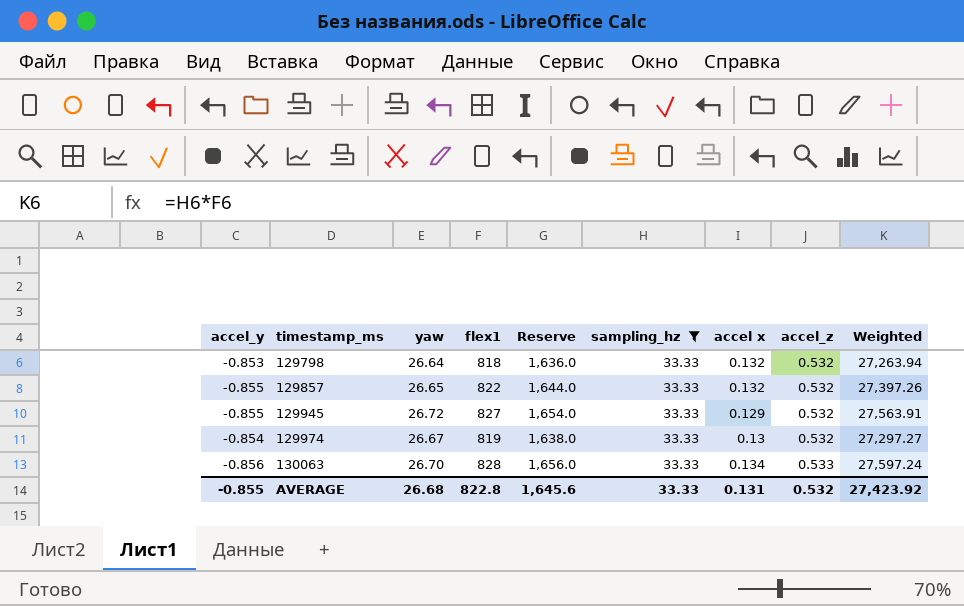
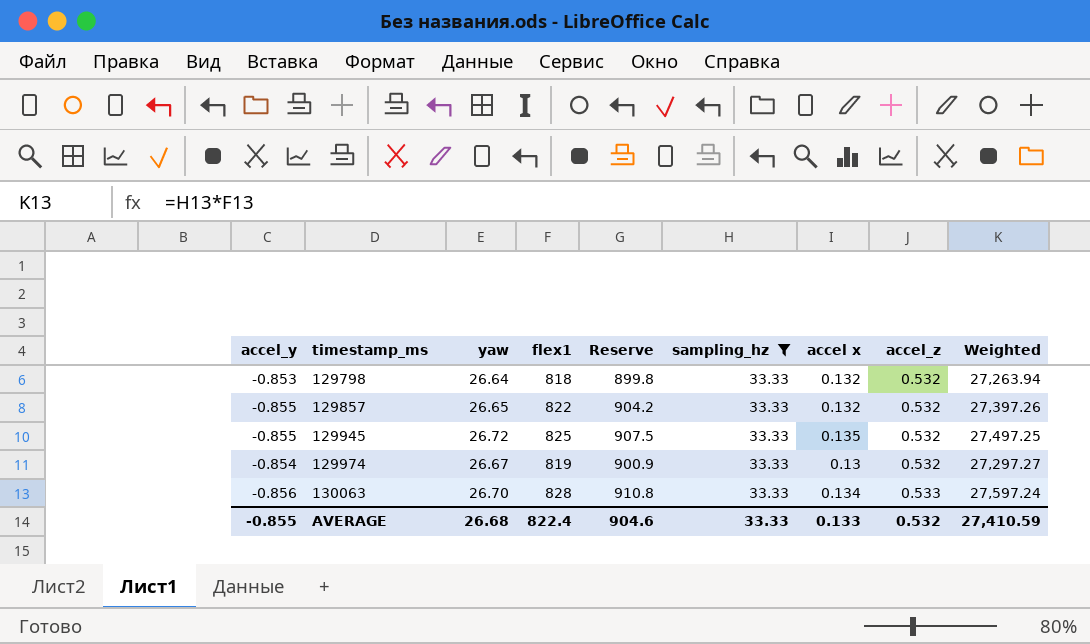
column Reserve | formula: [flex1] * 2 -> [flex1] * 1.1
129945 | flex1: 827 -> 825
129945 | accel x: 0.129 -> 0.135
129945 | Weighted: 27,563.91 -> 27,497.25
AVERAGE | flex1: 822.8 -> 822.4
AVERAGE | Reserve: 1,645.6 -> 904.6
AVERAGE | accel x: 0.131 -> 0.133
AVERAGE | Weighted: 27,423.92 -> 27,410.59

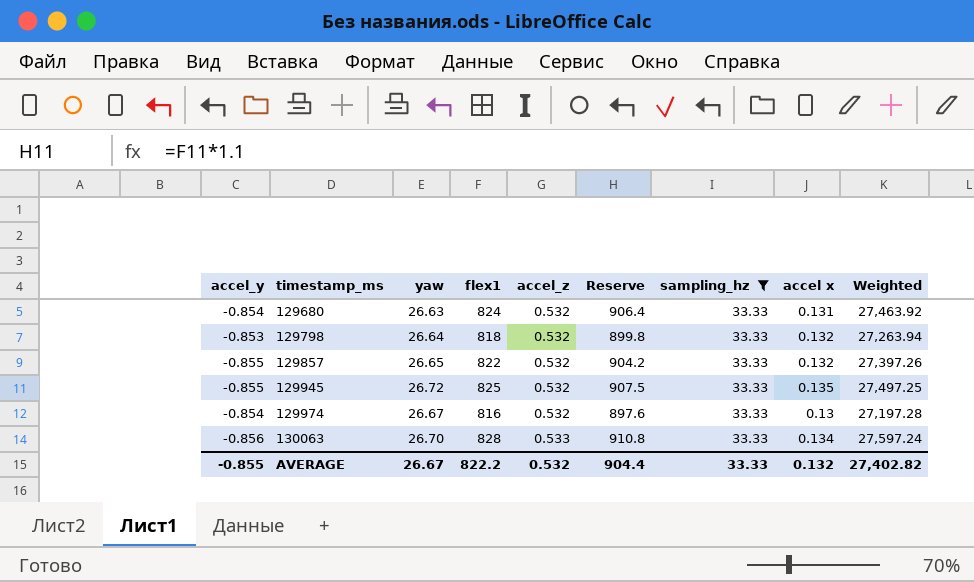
column accel_z | position: 8 -> 5
row 129680: none -> -0.854 | 26.63 | 824 | 0.532 | 906.4 | 33.33 | 0.131 | 27,463.92
129974 | flex1: 819 -> 816
129974 | Reserve: 900.9 -> 897.6
129974 | Weighted: 27,297.27 -> 27,197.28
AVERAGE | yaw: 26.68 -> 26.67
AVERAGE | flex1: 822.4 -> 822.2
AVERAGE | Reserve: 904.6 -> 904.4
AVERAGE | accel x: 0.133 -> 0.132
AVERAGE | Weighted: 27,410.59 -> 27,402.82

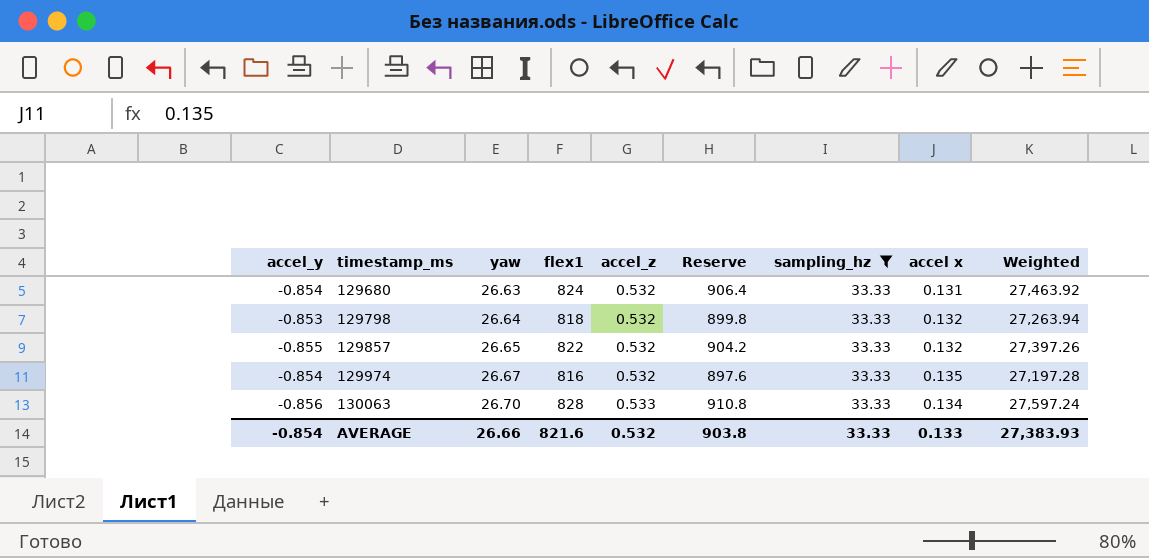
row 129945: -0.855 | 26.72 | 825 | 0.532 | 907.5 | 33.33 | 0.135 | 27,497.25 -> none
129974 | accel x: 0.13 -> 0.135
AVERAGE | accel_y: -0.855 -> -0.854
AVERAGE | yaw: 26.67 -> 26.66
AVERAGE | flex1: 822.2 -> 821.6
AVERAGE | Reserve: 904.4 -> 903.8
AVERAGE | accel x: 0.132 -> 0.133
AVERAGE | Weighted: 27,402.82 -> 27,383.93

